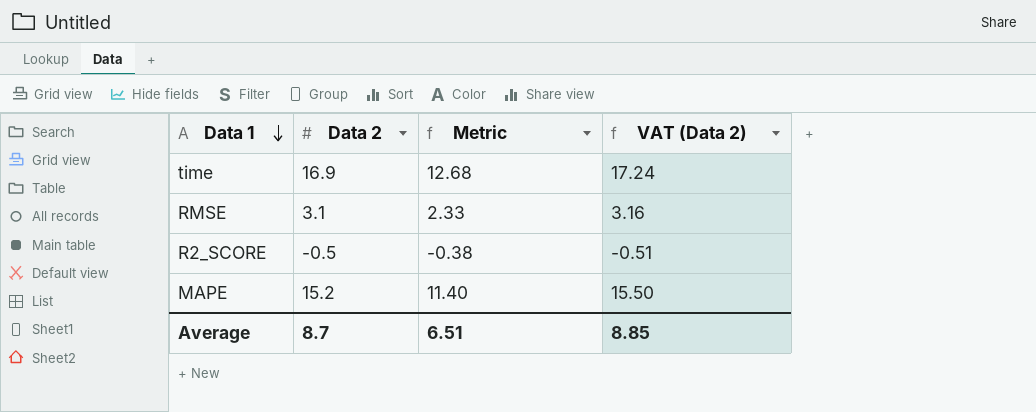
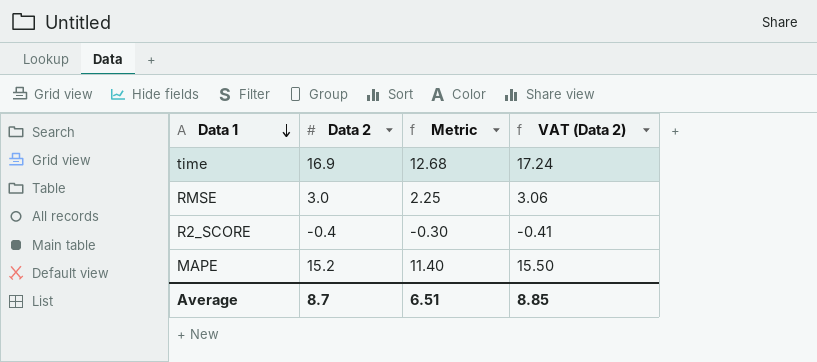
RMSE | Data 2: 3.1 -> 3.0
RMSE | Metric: 2.33 -> 2.25
RMSE | VAT (Data 2): 3.16 -> 3.06
R2_SCORE | Data 2: -0.5 -> -0.4
R2_SCORE | Metric: -0.38 -> -0.30
R2_SCORE | VAT (Data 2): -0.51 -> -0.41

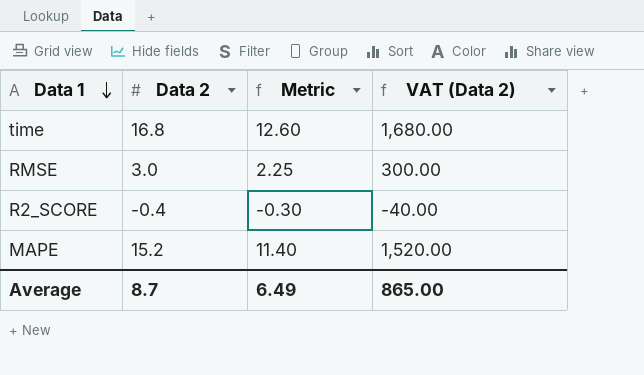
column VAT (Data 2) | formula: [Data 2] * 1.02 -> [Data 2] * 100
time | Data 2: 16.9 -> 16.8
time | Metric: 12.68 -> 12.60
Average | Metric: 6.51 -> 6.49
Average | VAT (Data 2): 8.85 -> 865.00

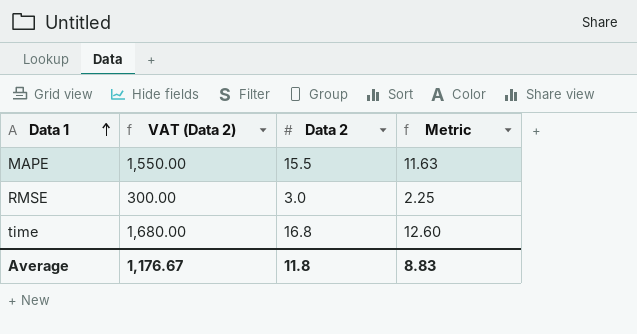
row order: Data 1 descending -> Data 1 ascending
column VAT (Data 2) | position: 4 -> 2
row R2_SCORE: -0.4 | -0.30 | -40.00 -> none
MAPE | VAT (Data 2): 1,520.00 -> 1,550.00
MAPE | Data 2: 15.2 -> 15.5
MAPE | Metric: 11.40 -> 11.63
Average | VAT (Data 2): 865.00 -> 1,176.67
Average | Data 2: 8.7 -> 11.8
Average | Metric: 6.49 -> 8.83

